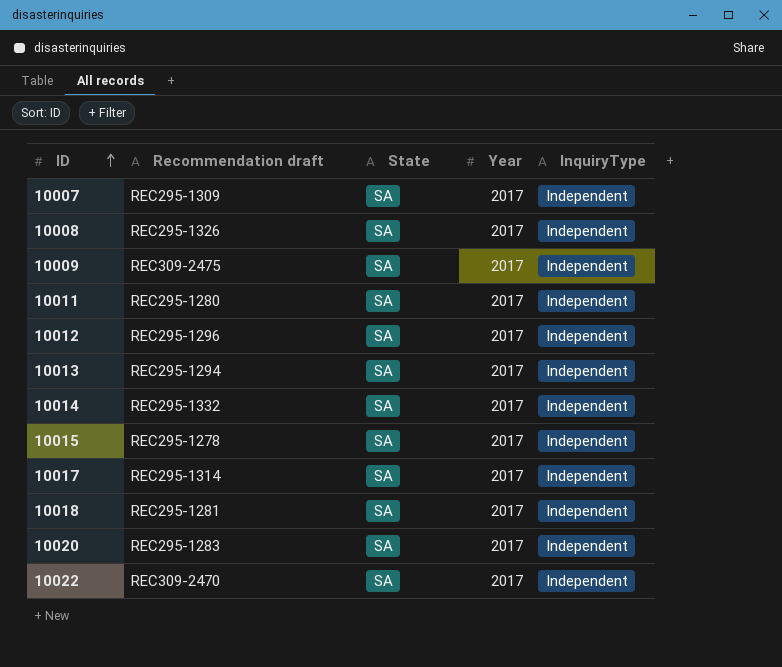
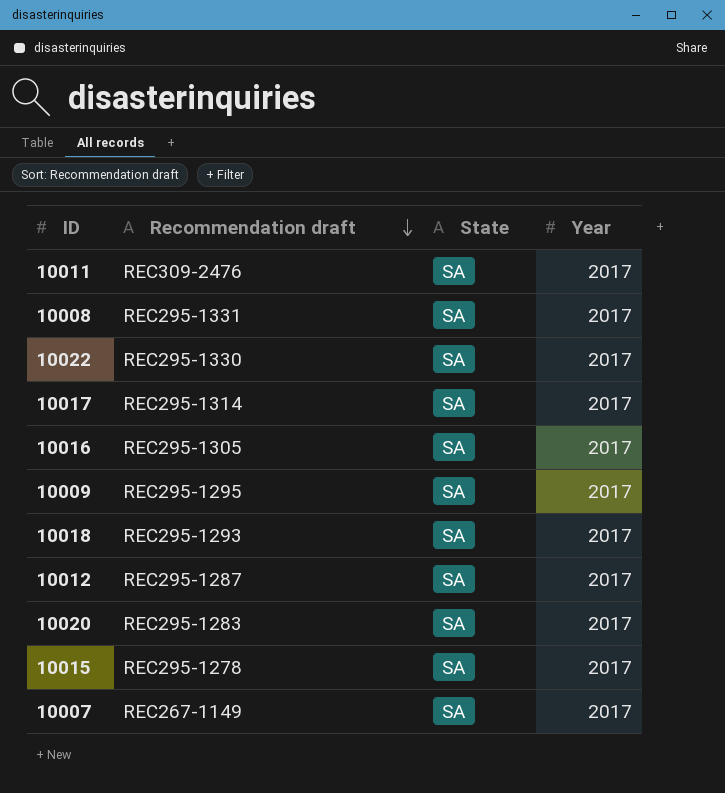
row order: ID ascending -> Recommendation draft descending
column InquiryType | position: 5 -> none
row 10013: REC295-1294 | SA | 2017 | Independent -> none
row 10014: REC295-1332 | SA | 2017 | Independent -> none
10011 | Recommendation draft: REC295-1280 -> REC309-2476
10008 | Recommendation draft: REC295-1326 -> REC295-1331
10022 | Recommendation draft: REC309-2470 -> REC295-1330
row 10016: none -> REC295-1305 | SA | 2017
10009 | Recommendation draft: REC309-2475 -> REC295-1295
10018 | Recommendation draft: REC295-1281 -> REC295-1293
10012 | Recommendation draft: REC295-1296 -> REC295-1287
10007 | Recommendation draft: REC295-1309 -> REC267-1149

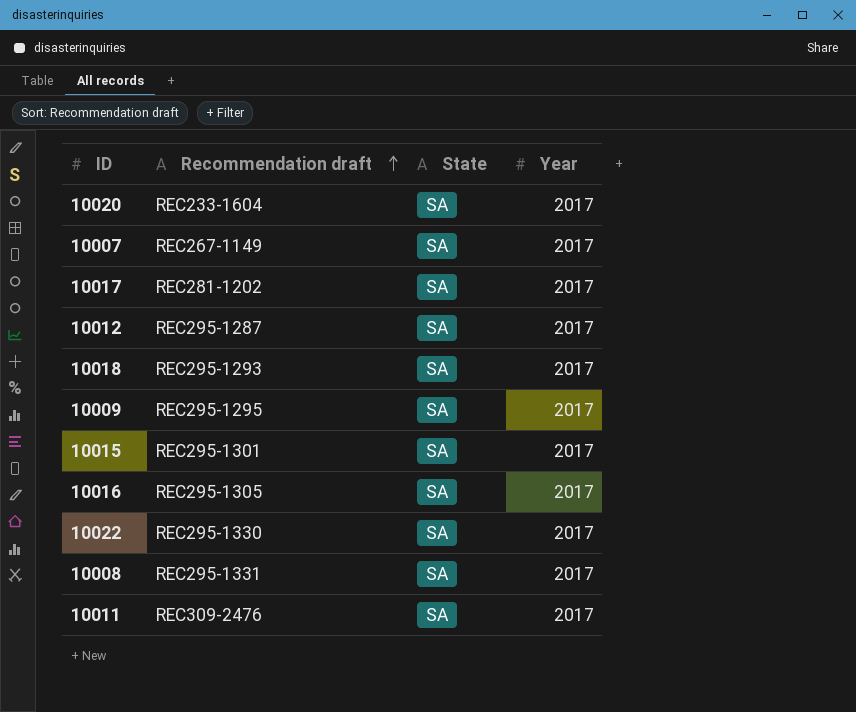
row order: Recommendation draft descending -> Recommendation draft ascending
10020 | Recommendation draft: REC295-1283 -> REC233-1604
10017 | Recommendation draft: REC295-1314 -> REC281-1202
10015 | Recommendation draft: REC295-1278 -> REC295-1301

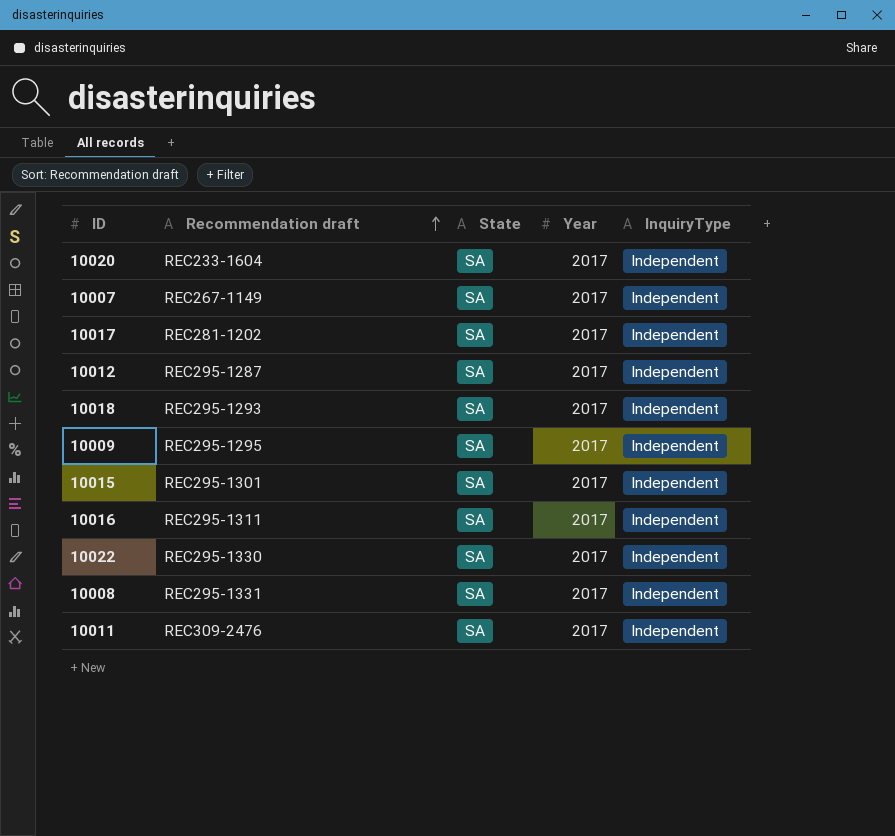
column InquiryType | position: none -> 5
10016 | Recommendation draft: REC295-1305 -> REC295-1311

